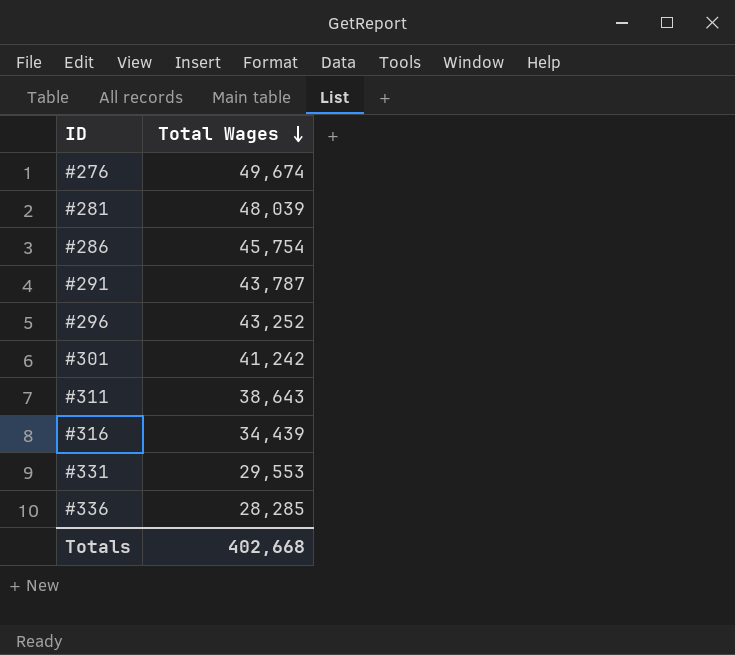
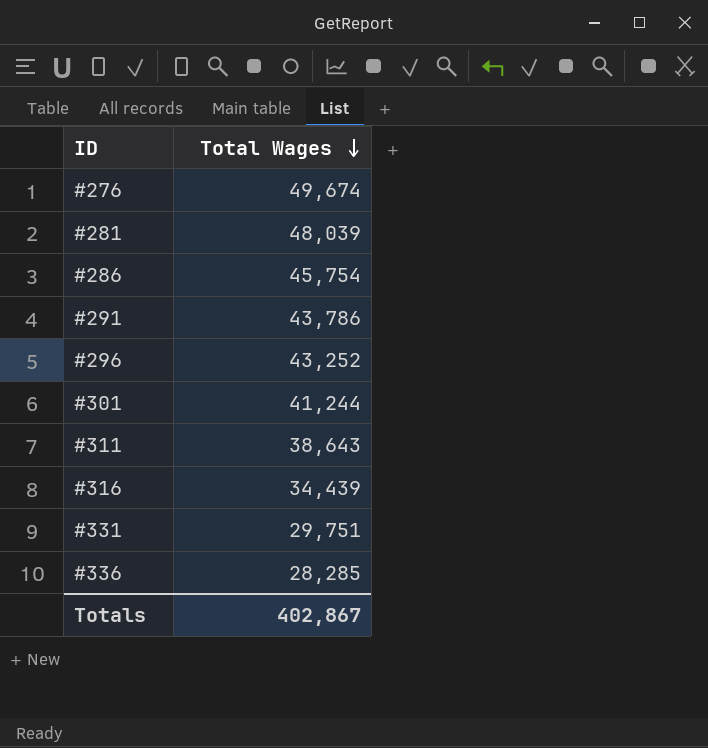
#291 | Total Wages: 43,787 -> 43,786
#301 | Total Wages: 41,242 -> 41,244
#331 | Total Wages: 29,553 -> 29,751
Totals | Total Wages: 402,668 -> 402,867

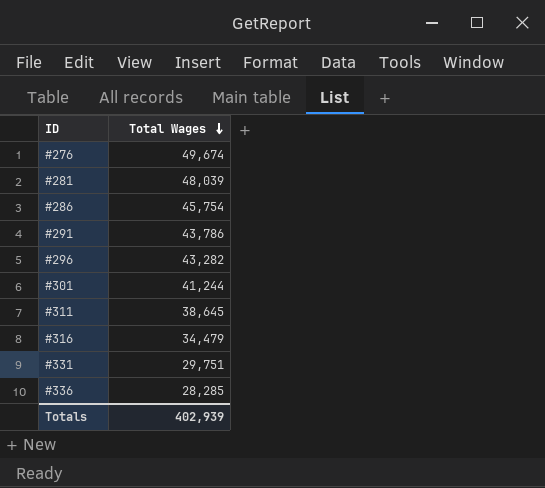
#296 | Total Wages: 43,252 -> 43,282
#311 | Total Wages: 38,643 -> 38,645
#316 | Total Wages: 34,439 -> 34,479
Totals | Total Wages: 402,867 -> 402,939

